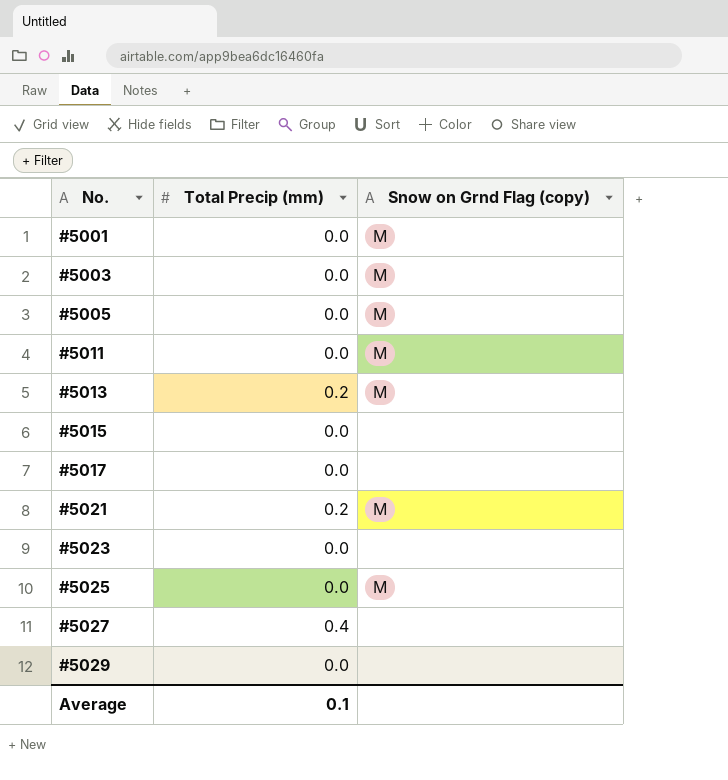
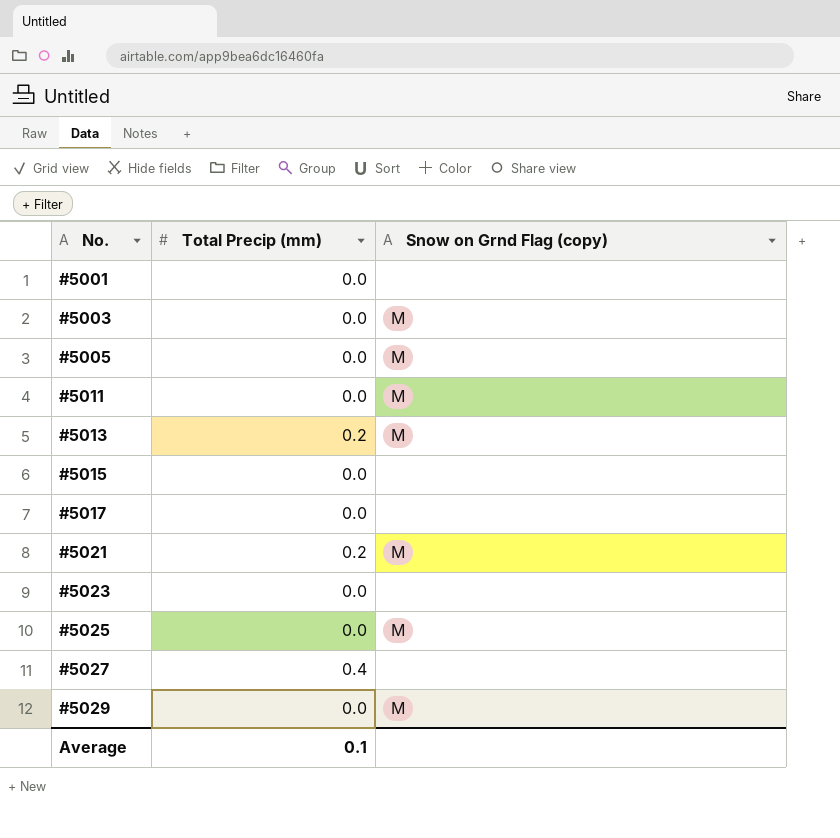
#5001 | Snow on Grnd Flag (copy): M -> none
#5029 | Snow on Grnd Flag (copy): none -> M

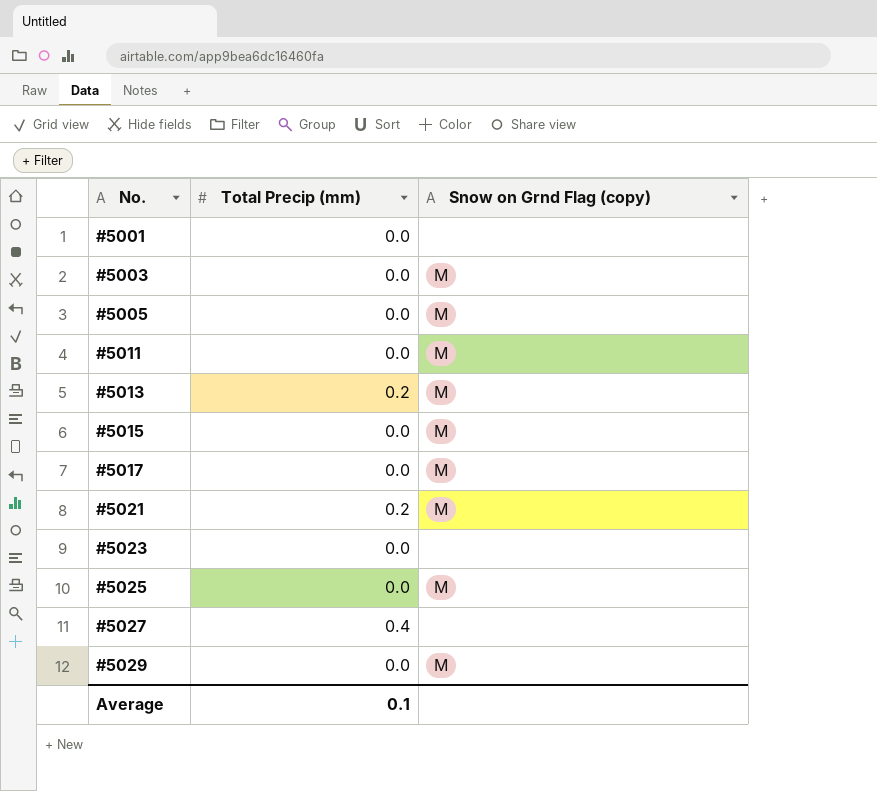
#5015 | Snow on Grnd Flag (copy): none -> M
#5017 | Snow on Grnd Flag (copy): none -> M

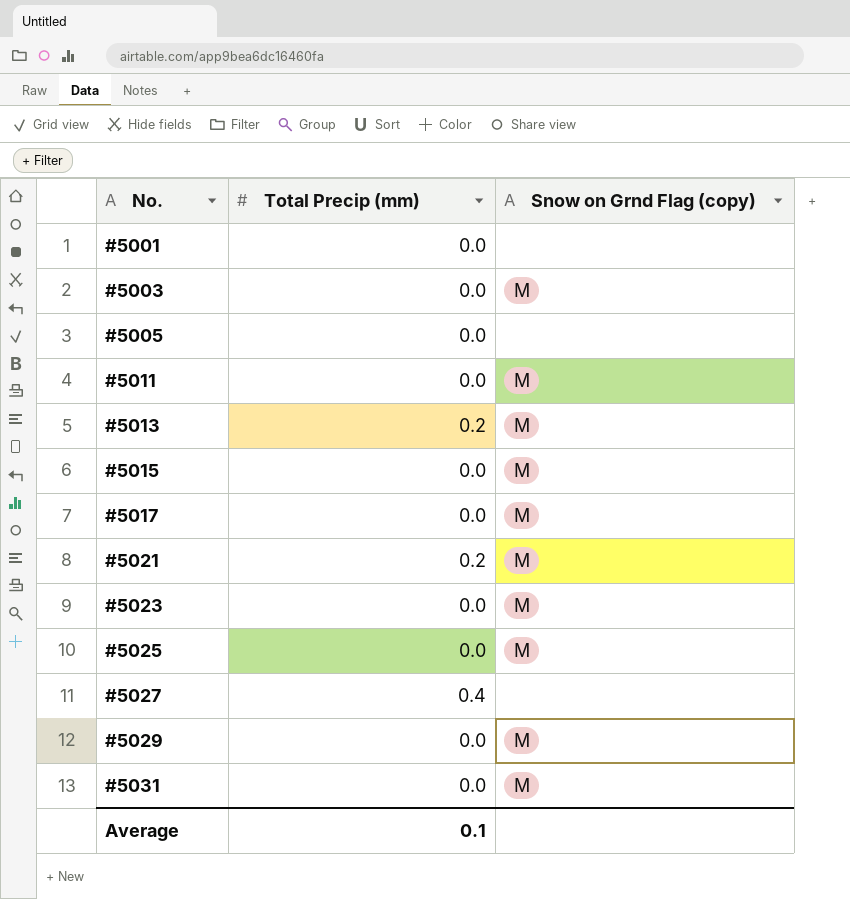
#5005 | Snow on Grnd Flag (copy): M -> none
#5023 | Snow on Grnd Flag (copy): none -> M
row #5031: none -> 0.0 | M

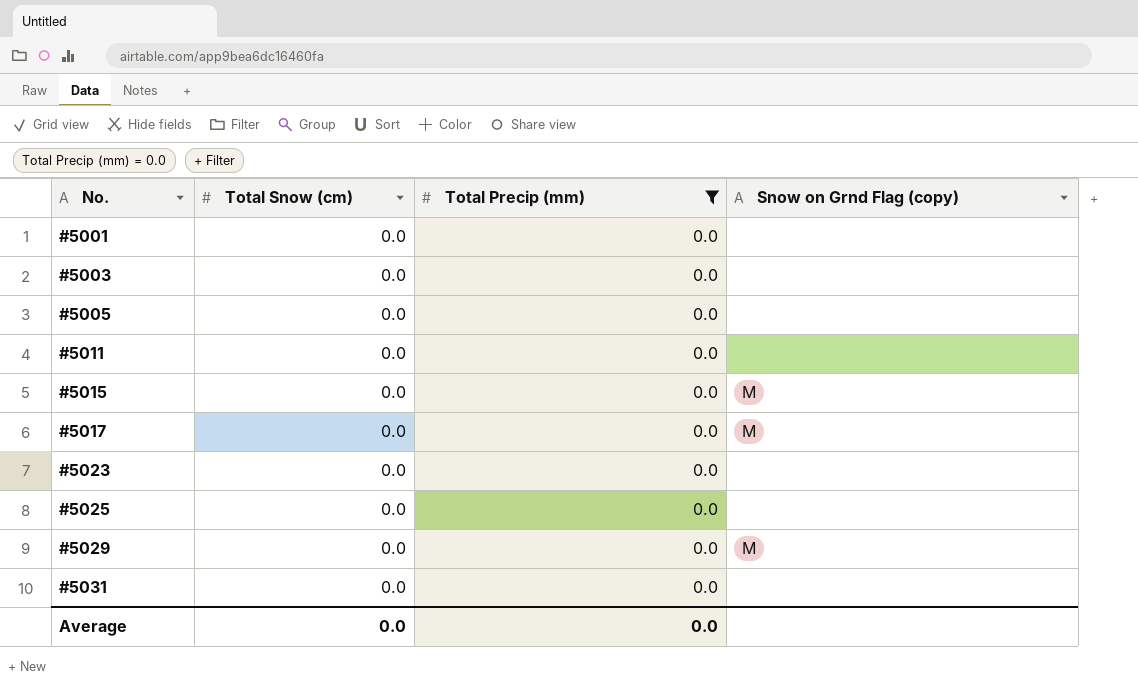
filter: none -> Total Precip (mm) = 0.0
column Total Snow (cm) | position: none -> 2
#5003 | Snow on Grnd Flag (copy): M -> none
#5011 | Snow on Grnd Flag (copy): M -> none
#5023 | Snow on Grnd Flag (copy): M -> none
#5025 | Snow on Grnd Flag (copy): M -> none
#5031 | Snow on Grnd Flag (copy): M -> none
Average | Total Precip (mm): 0.1 -> 0.0

